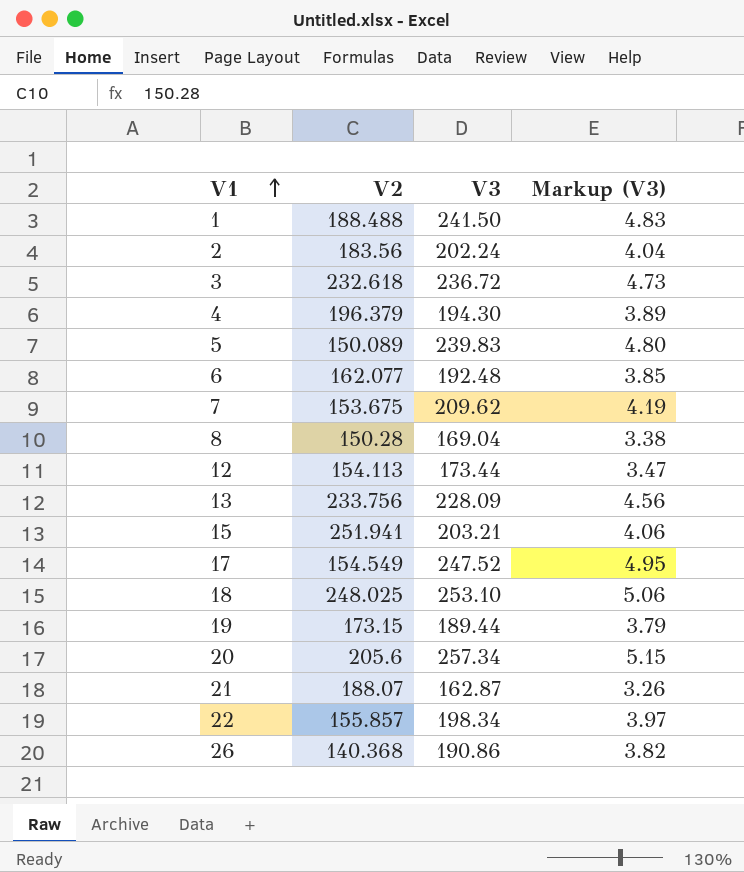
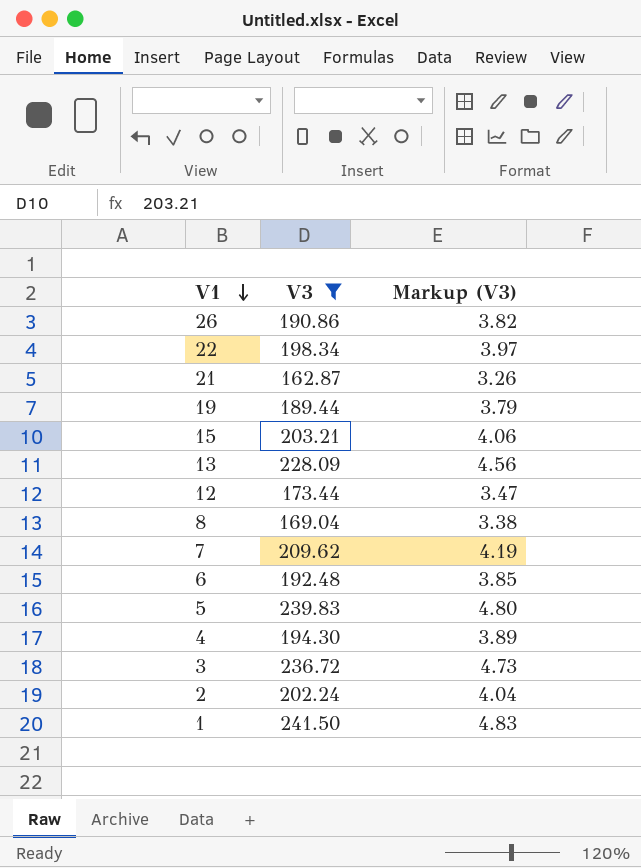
filter: none -> V3 <= 241.50
row order: V1 ascending -> V1 descending
column V2 | position: 2 -> none

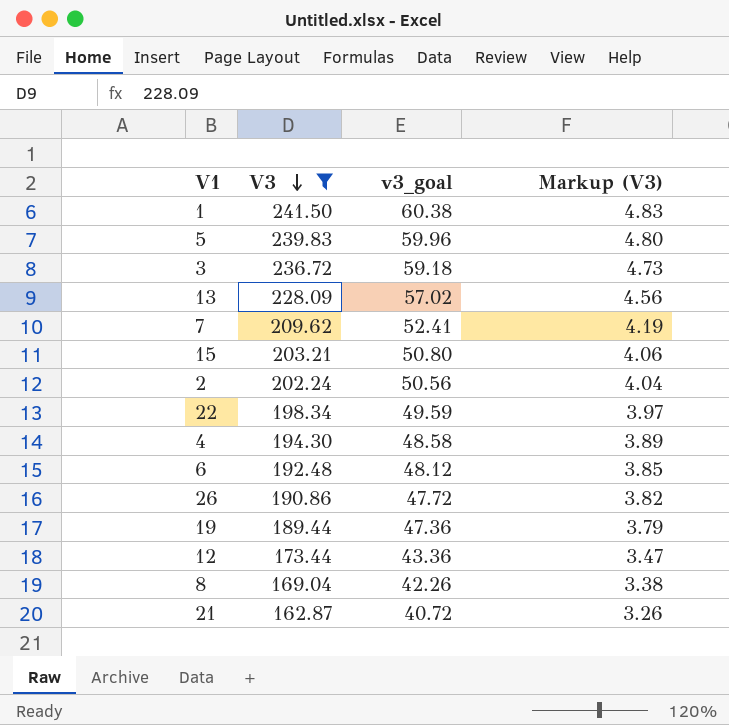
row order: V1 descending -> V3 descending
column v3_goal | formula: none -> [V3] * 0.25

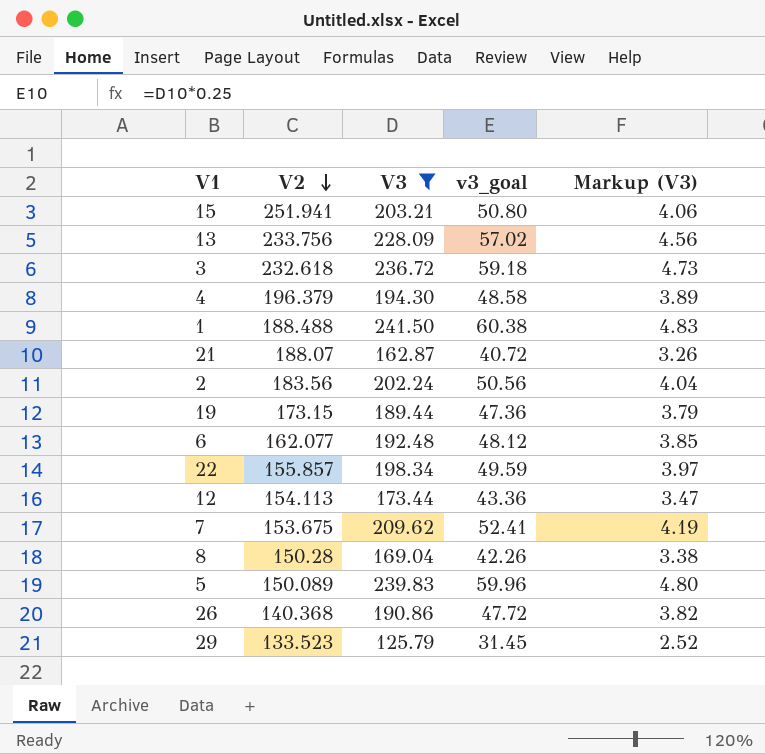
row order: V3 descending -> V2 descending
column V2 | position: none -> 2
row 29: none -> 133.523 | 125.79 | 31.45 | 2.52

